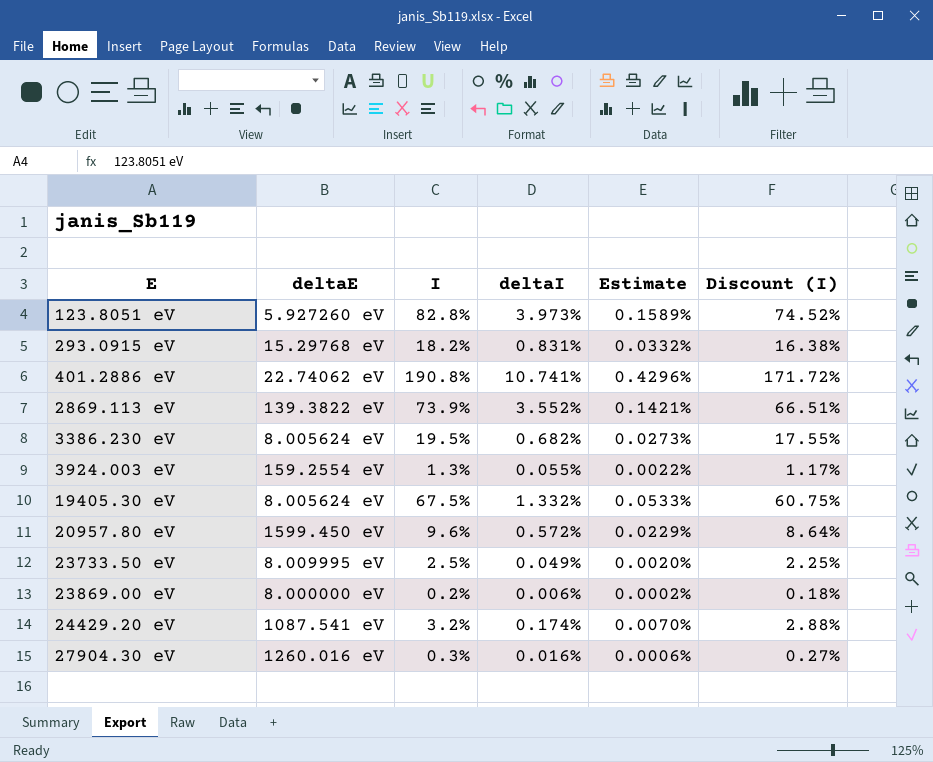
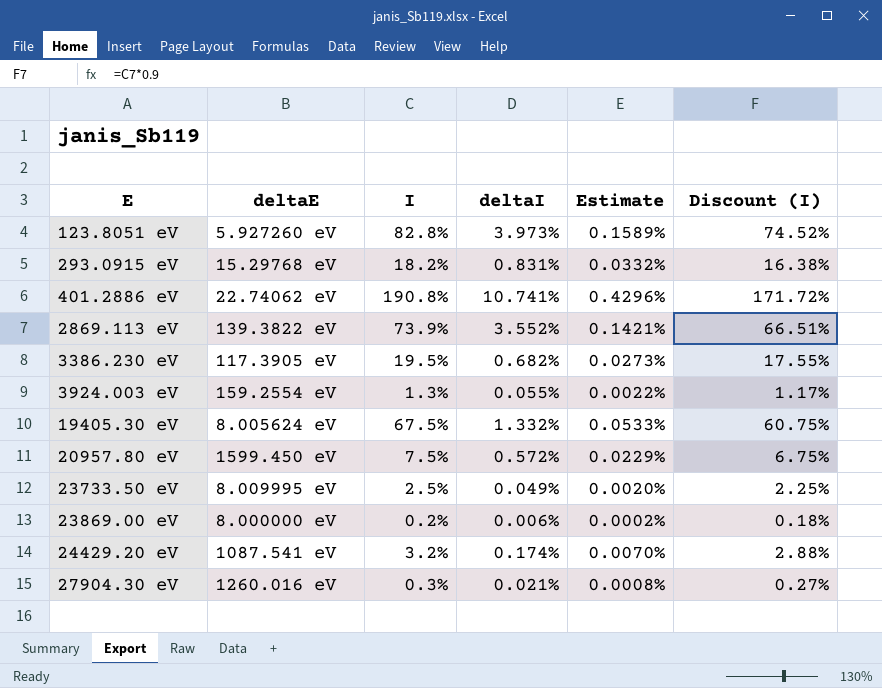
3386.230 eV | deltaE: 8.005624 eV -> 117.3905 eV
20957.80 eV | I: 9.6% -> 7.5%
20957.80 eV | Discount (I): 8.64% -> 6.75%
27904.30 eV | deltaI: 0.016% -> 0.021%
27904.30 eV | Estimate: 0.0006% -> 0.0008%

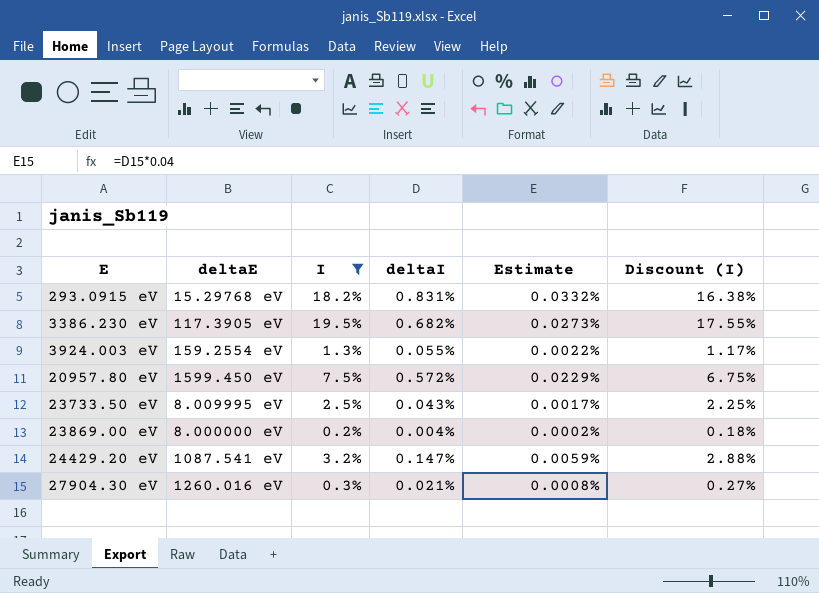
filter: none -> I <= 19.5%
23733.50 eV | deltaI: 0.049% -> 0.043%
23733.50 eV | Estimate: 0.0020% -> 0.0017%
23869.00 eV | deltaI: 0.006% -> 0.004%
24429.20 eV | deltaI: 0.174% -> 0.147%
24429.20 eV | Estimate: 0.0070% -> 0.0059%

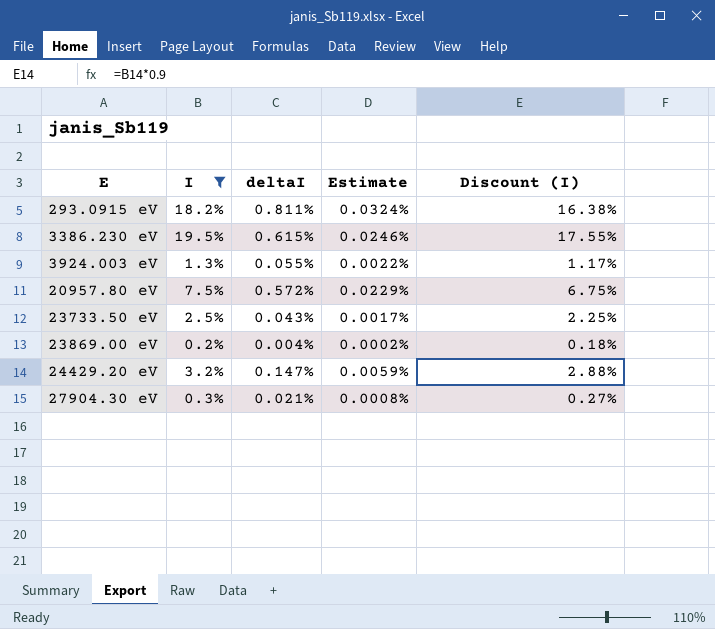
column deltaE | position: 2 -> none
293.0915 eV | deltaI: 0.831% -> 0.811%
293.0915 eV | Estimate: 0.0332% -> 0.0324%
3386.230 eV | deltaI: 0.682% -> 0.615%
3386.230 eV | Estimate: 0.0273% -> 0.0246%

